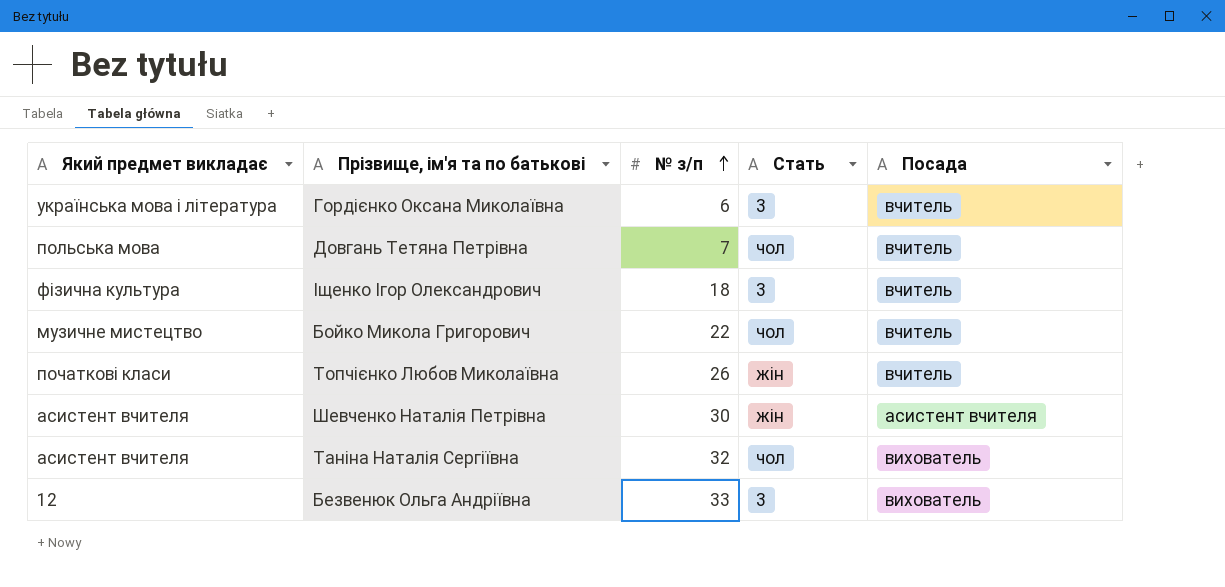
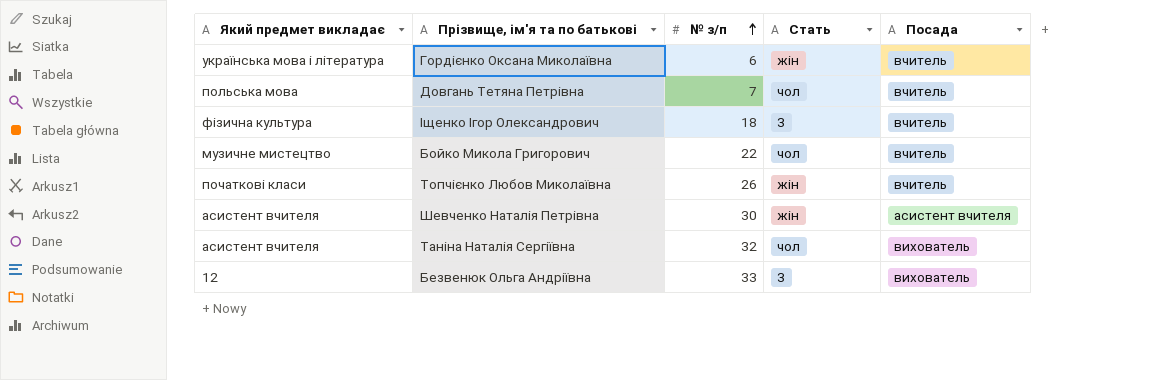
Гордієнко Оксана Миколаївна | Стать: 3 -> жін

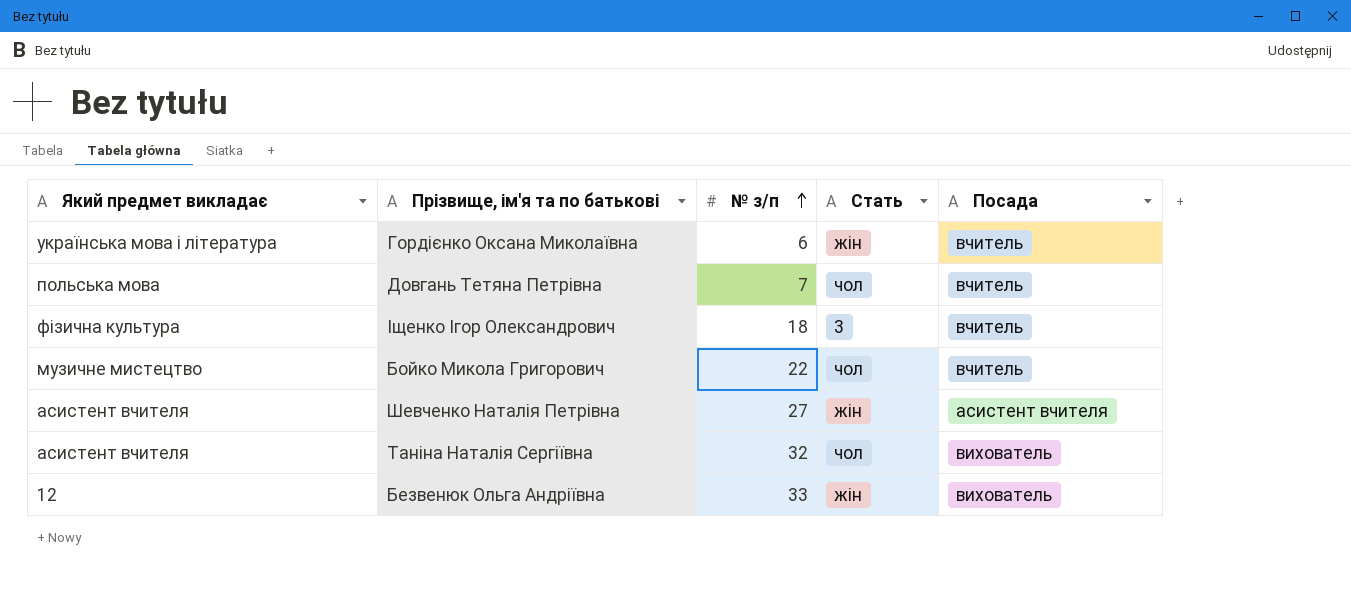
row Топчієнко Любов Миколаївна: початкові класи | 26 | жін | вчитель -> none
Шевченко Наталія Петрівна | № з/п: 30 -> 27
Безвенюк Ольга Андріївна | Стать: 3 -> жін

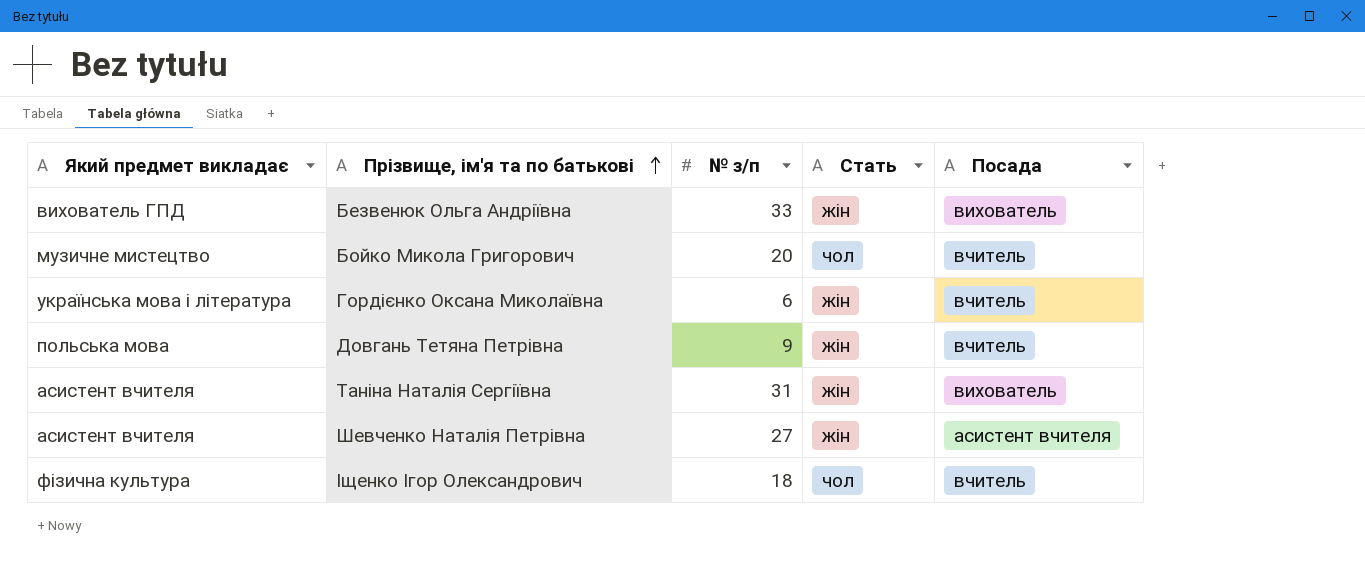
row order: № з/п ascending -> Прізвище, ім′я та по батькові ascending
Безвенюк Ольга Андріївна | Який предмет викладає: 12 -> вихователь ГПД
Бойко Микола Григорович | № з/п: 22 -> 20
Довгань Тетяна Петрівна | № з/п: 7 -> 9
Довгань Тетяна Петрівна | Стать: чол -> жін
Таніна Наталія Сергіївна | № з/п: 32 -> 31
Таніна Наталія Сергіївна | Стать: чол -> жін
Іщенко Ігор Олександрович | Стать: 3 -> чол

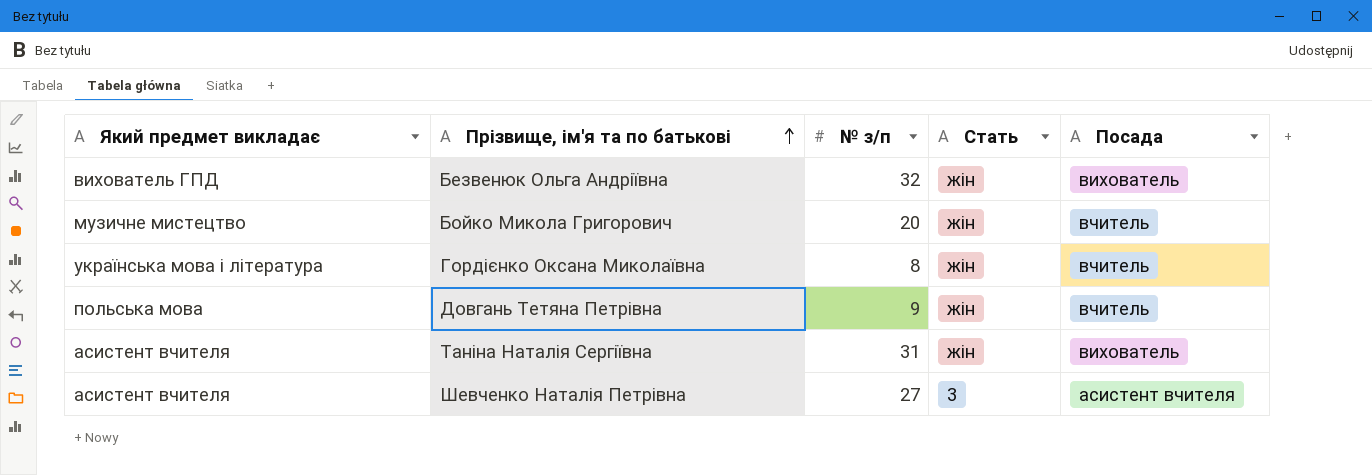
row Іщенко Ігор Олександрович: фізична культура | 18 | чол | вчитель -> none
Безвенюк Ольга Андріївна | № з/п: 33 -> 32
Бойко Микола Григорович | Стать: чол -> жін
Гордієнко Оксана Миколаївна | № з/п: 6 -> 8
Шевченко Наталія Петрівна | Стать: жін -> 3

